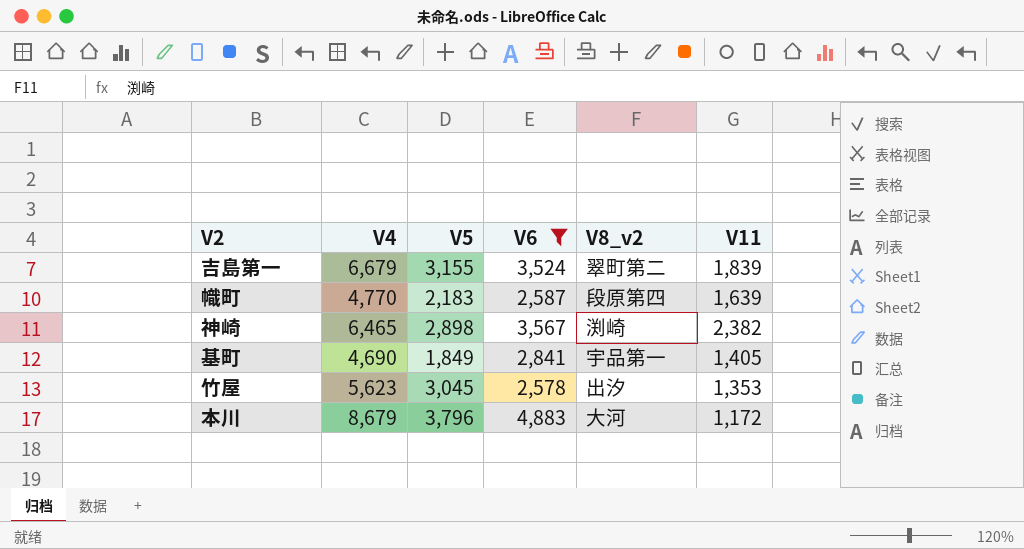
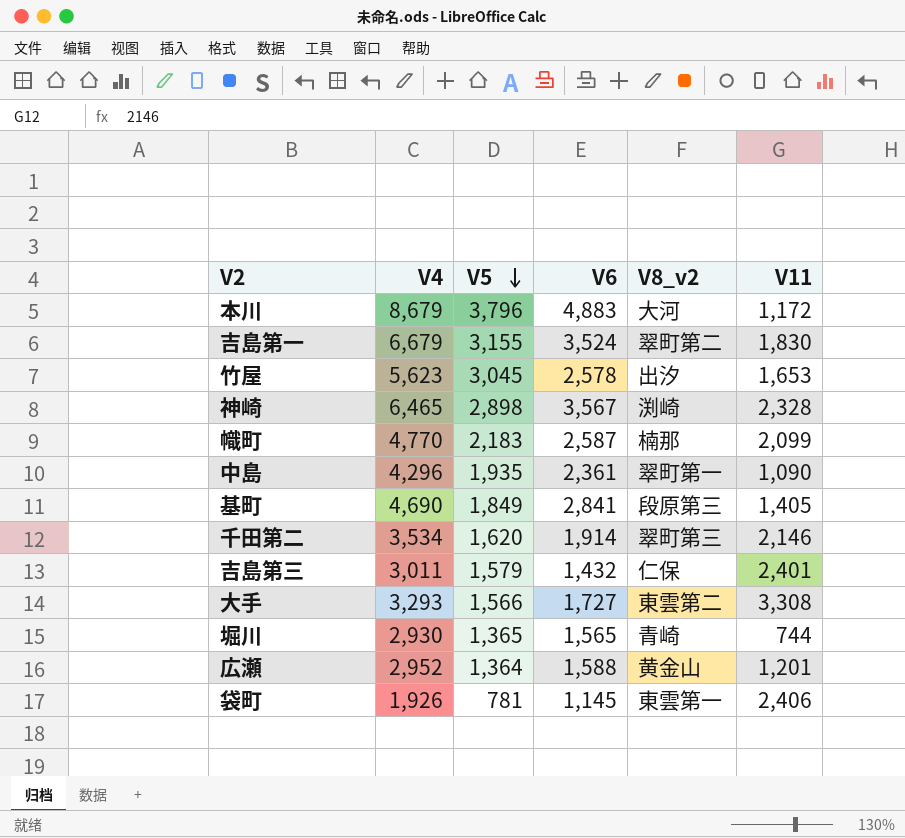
filter: V6 >= 2,578 -> none
row order: none -> V5 descending
吉島第一 | V11: 1,839 -> 1,830
竹屋 | V11: 1,353 -> 1,653
神崎 | V11: 2,382 -> 2,328
幟町 | V8_v2: 段原第四 -> 楠那
幟町 | V11: 1,639 -> 2,099
基町 | V8_v2: 宇品第一 -> 段原第三

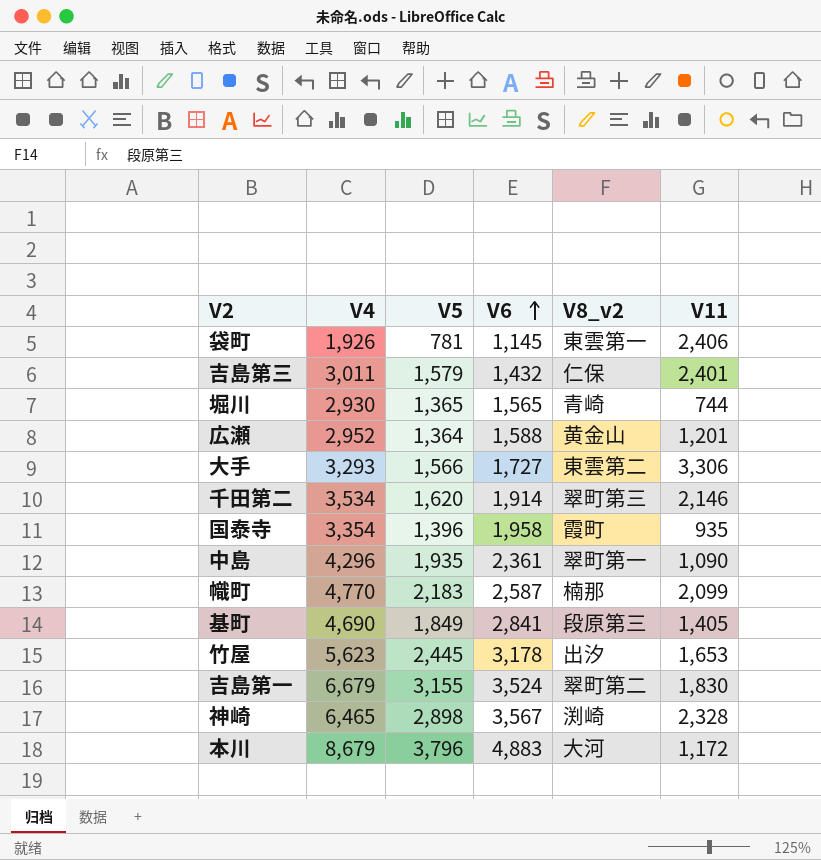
row order: V5 descending -> V6 ascending
大手 | V11: 3,308 -> 3,306
row 国泰寺: none -> 3,354 | 1,396 | 1,958 | 霞町 | 935
竹屋 | V5: 3,045 -> 2,445
竹屋 | V6: 2,578 -> 3,178

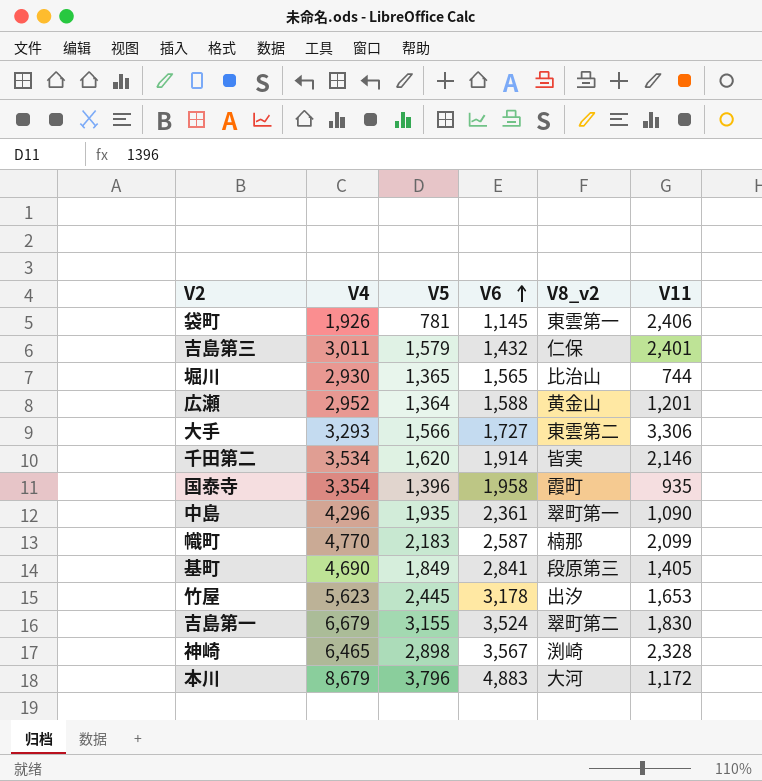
堀川 | V8_v2: 青崎 -> 比治山
千田第二 | V8_v2: 翠町第三 -> 皆実

